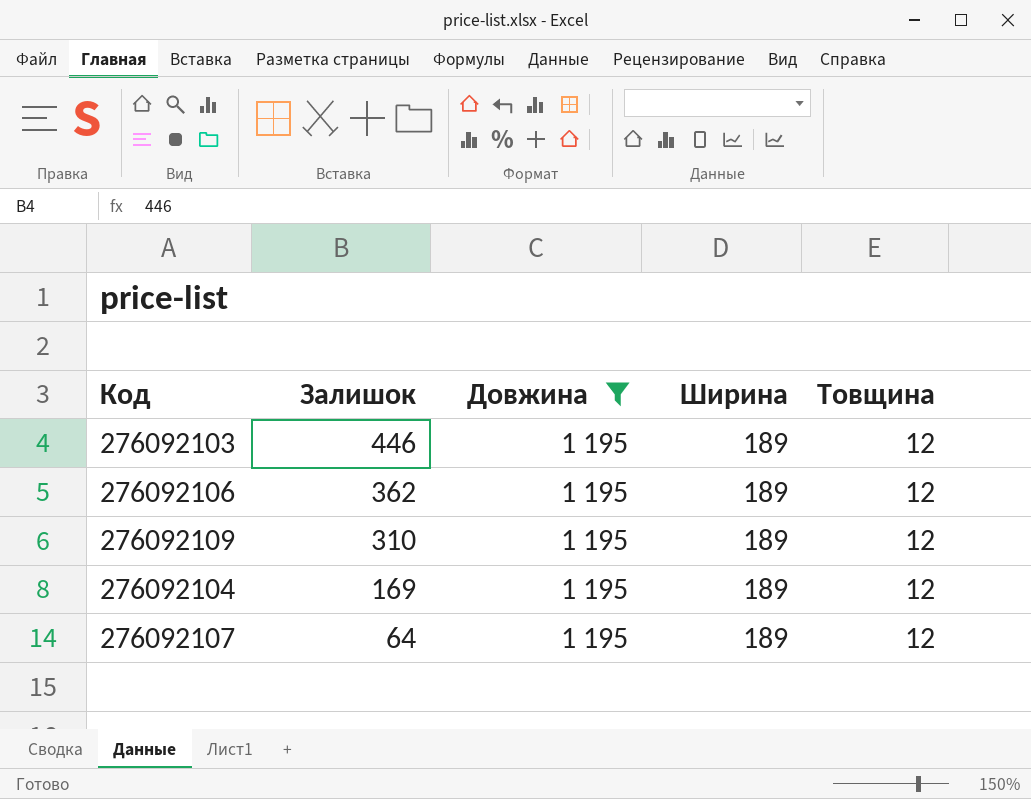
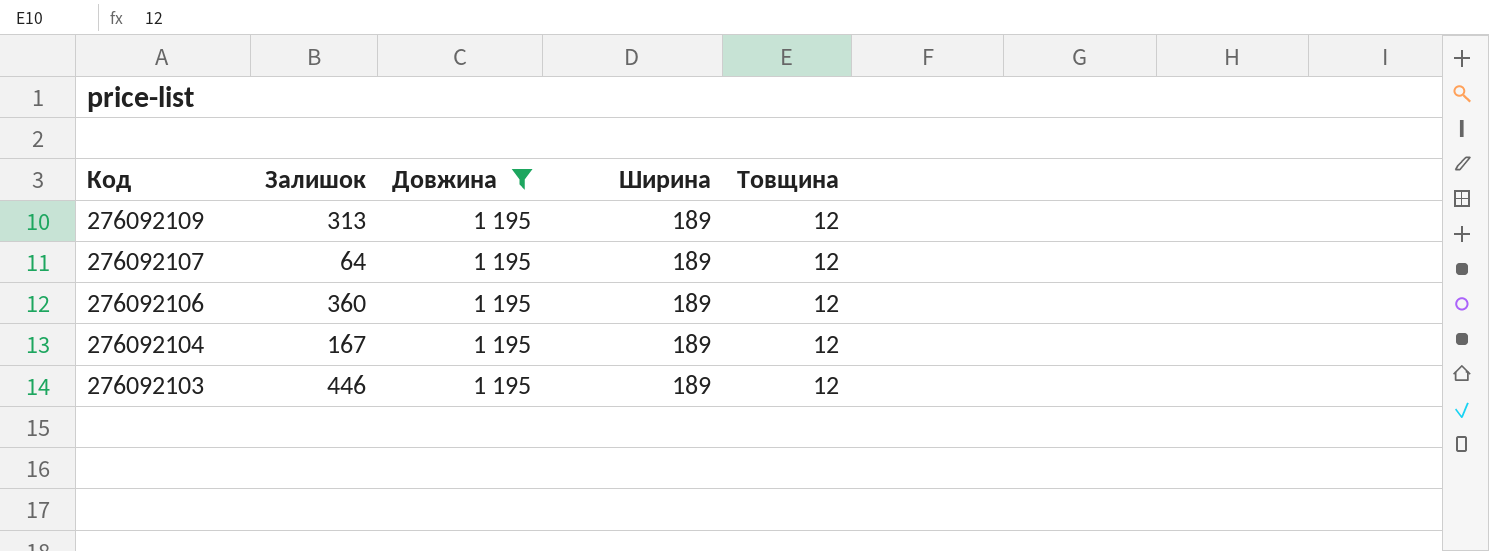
row order: Залишок descending -> Код descending
276092109 | Залишок: 310 -> 313
276092106 | Залишок: 362 -> 360
276092104 | Залишок: 169 -> 167

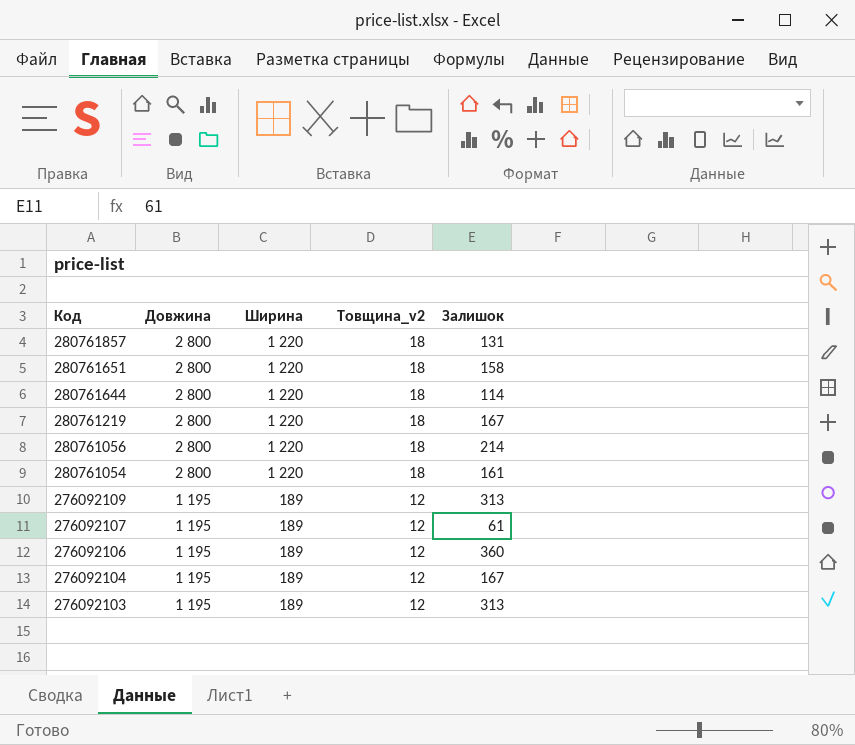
filter: Довжина = 1 195 -> none
column name: Товщина -> Товщина_v2
column Залишок | position: 2 -> 5
276092107 | Залишок: 64 -> 61
276092103 | Залишок: 446 -> 313

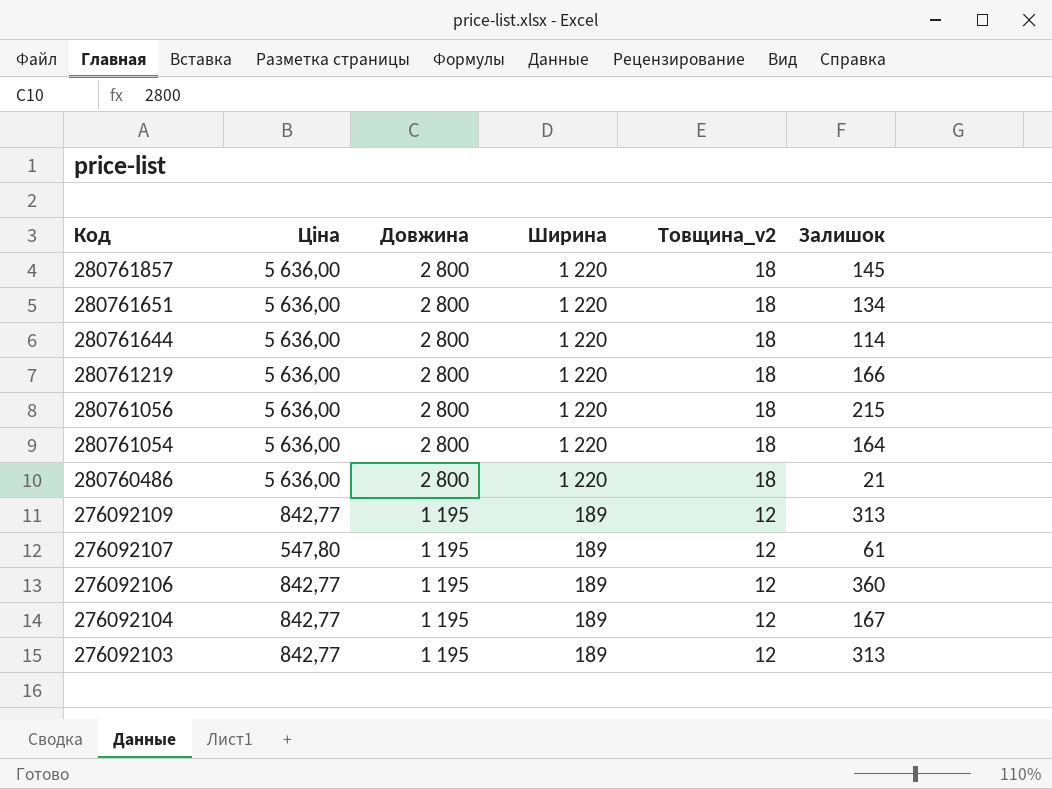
column Ціна | position: none -> 2
280761857 | Залишок: 131 -> 145
280761651 | Залишок: 158 -> 134
280761219 | Залишок: 167 -> 166
280761056 | Залишок: 214 -> 215
280761054 | Залишок: 161 -> 164
row 280760486: none -> 5 636,00 | 2 800 | 1 220 | 18 | 21

